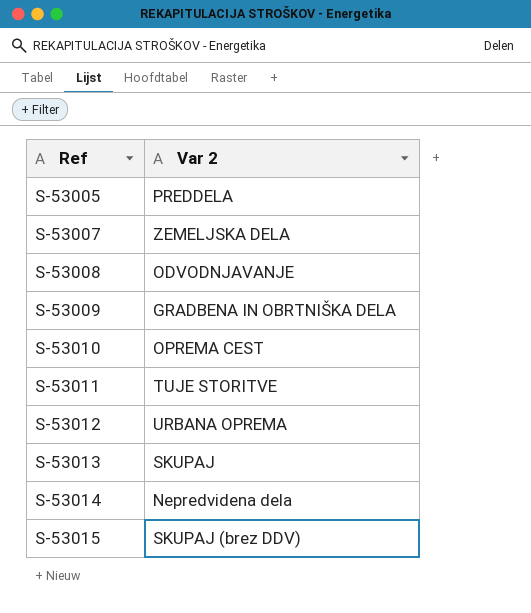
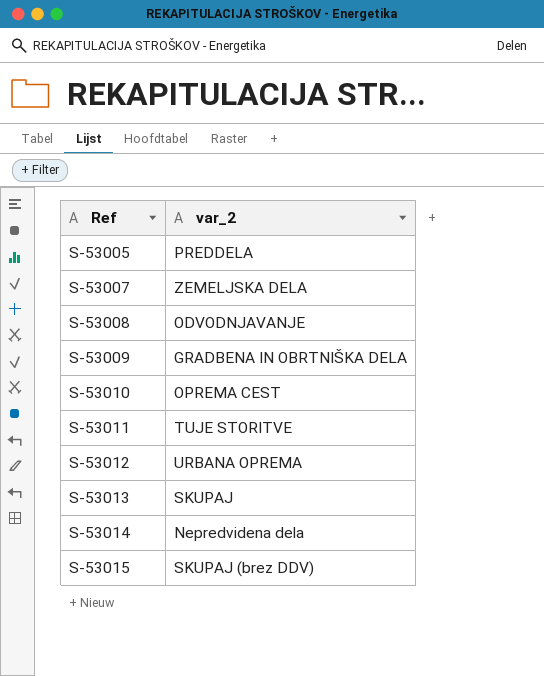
column name: Var 2 -> var_2

